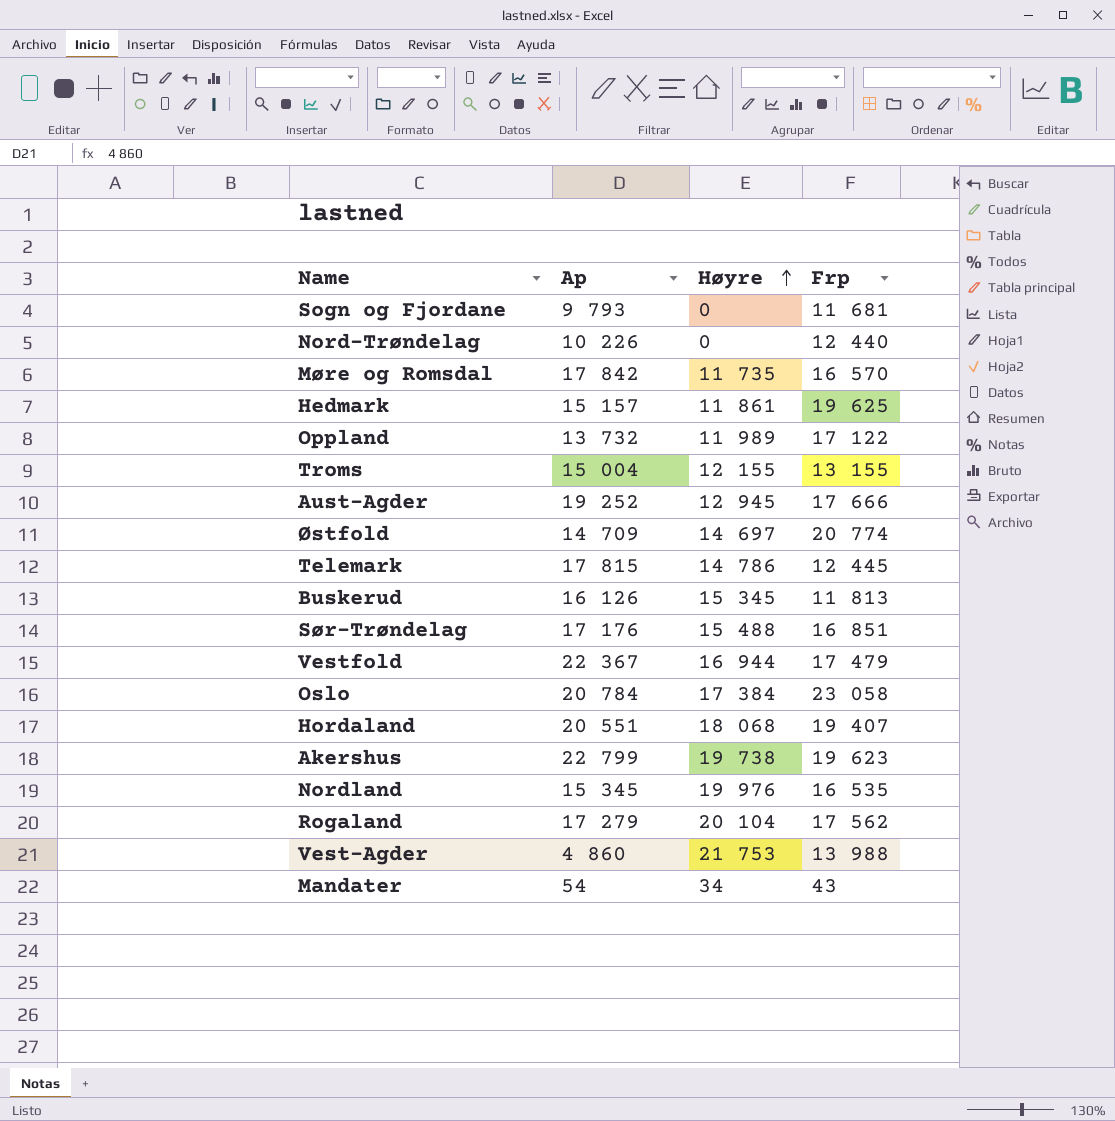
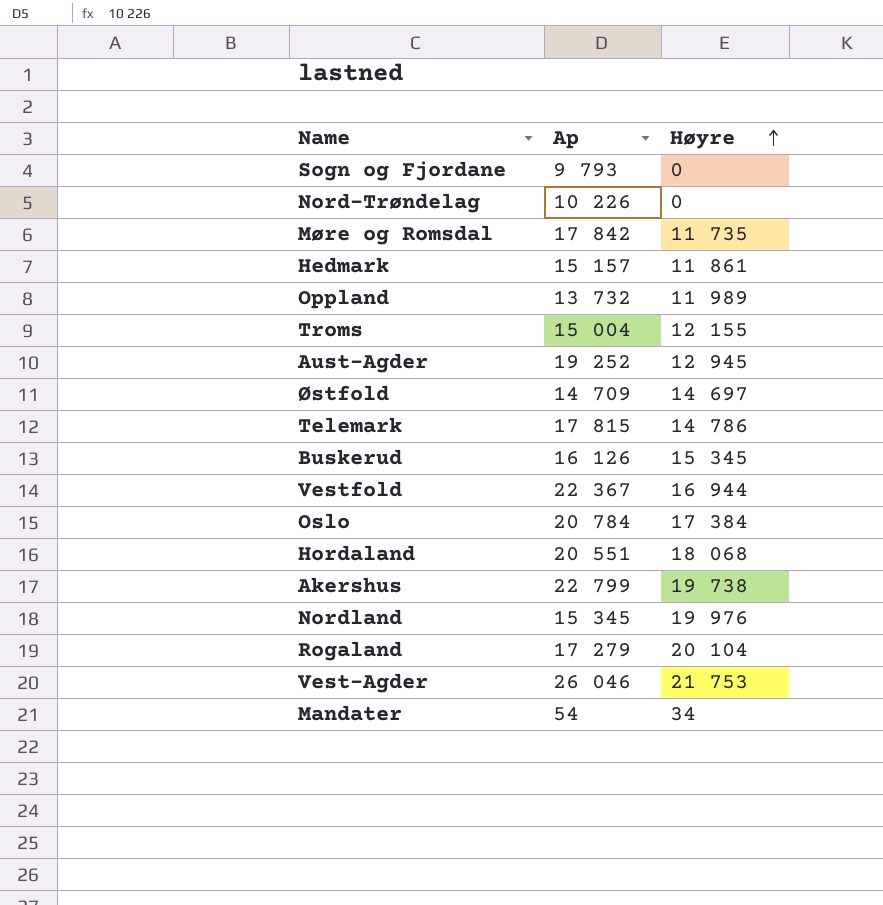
column Frp | position: 4 -> none
row Sør-Trøndelag: 17 176 | 15 488 | 16 851 -> none
Vest-Agder | Ap: 4 860 -> 26 046

